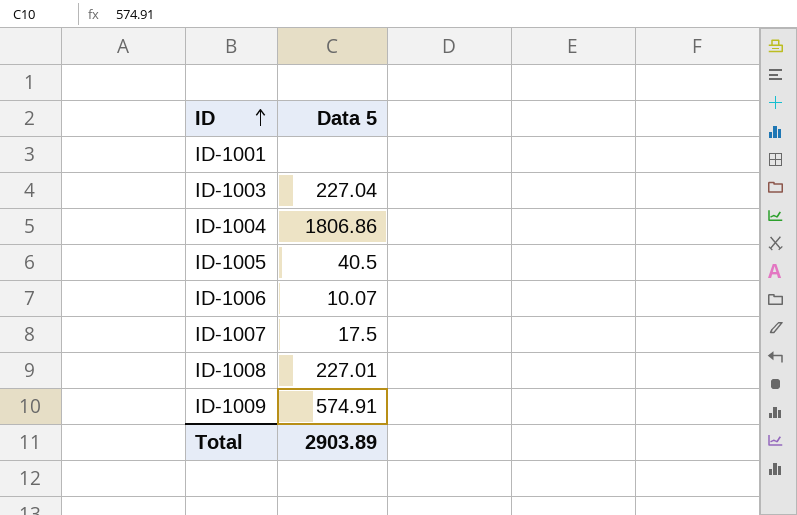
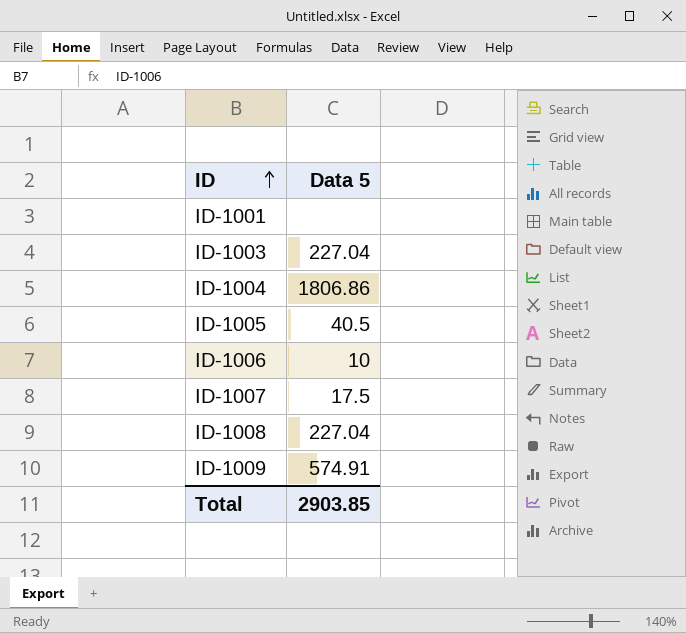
ID-1006 | Data 5: 10.07 -> 10
ID-1008 | Data 5: 227.01 -> 227.04
Total | Data 5: 2903.89 -> 2903.85

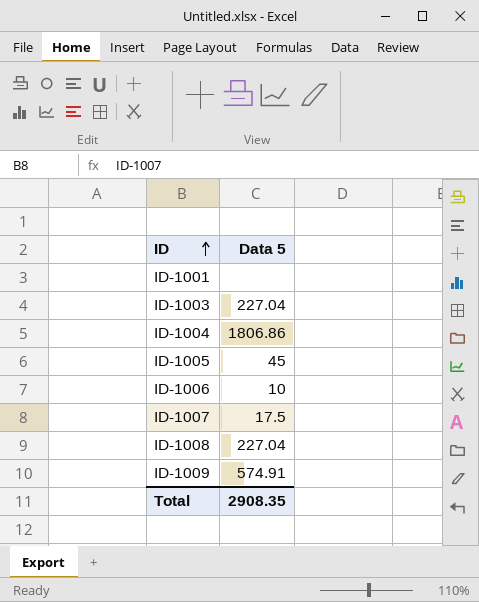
ID-1005 | Data 5: 40.5 -> 45
Total | Data 5: 2903.85 -> 2908.35

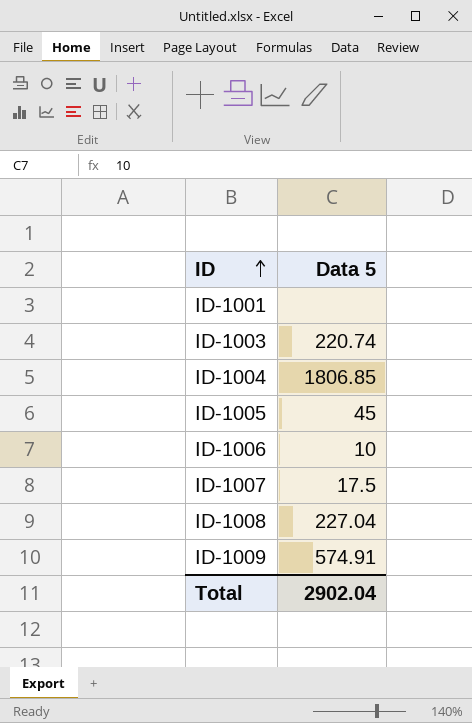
ID-1003 | Data 5: 227.04 -> 220.74
ID-1004 | Data 5: 1806.86 -> 1806.85
Total | Data 5: 2908.35 -> 2902.04

